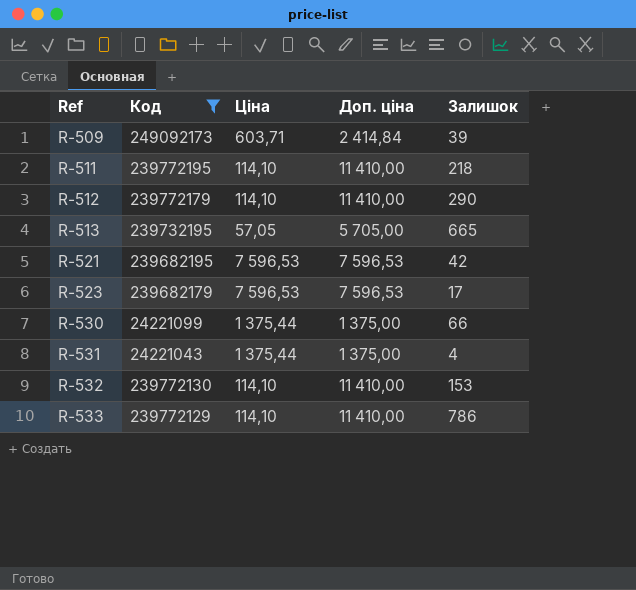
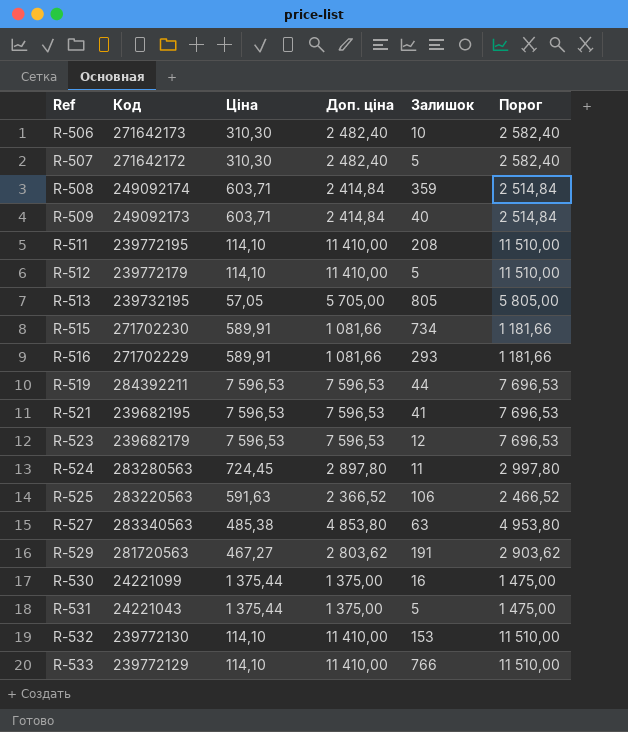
filter: Код <= 249092173 -> none
column Порог | formula: none -> [Доп. ціна] + 100
R-509 | Залишок: 39 -> 40
R-511 | Залишок: 218 -> 208
R-512 | Залишок: 290 -> 5
R-513 | Залишок: 665 -> 805
R-521 | Залишок: 42 -> 41
R-523 | Залишок: 17 -> 12
R-530 | Залишок: 66 -> 16
R-531 | Залишок: 4 -> 5
R-533 | Залишок: 786 -> 766

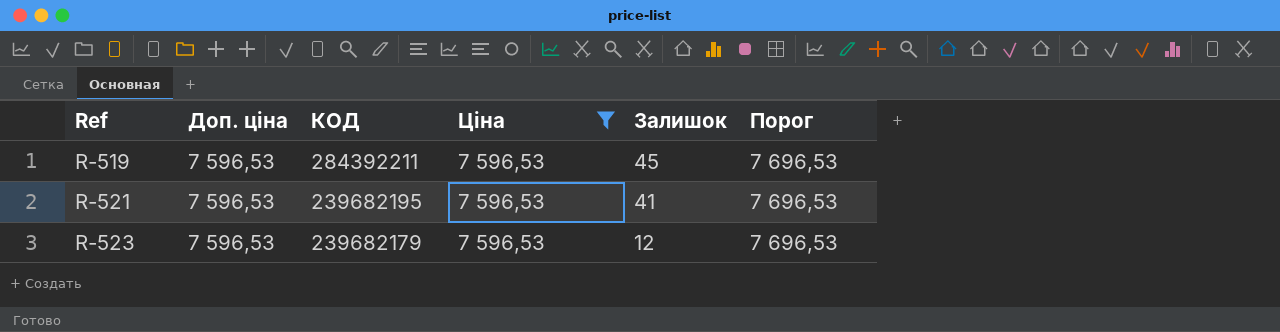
filter: none -> Ціна = 7 596,53
column Доп. ціна | position: 4 -> 2
column name: Код -> КОД
R-519 | Залишок: 44 -> 45

